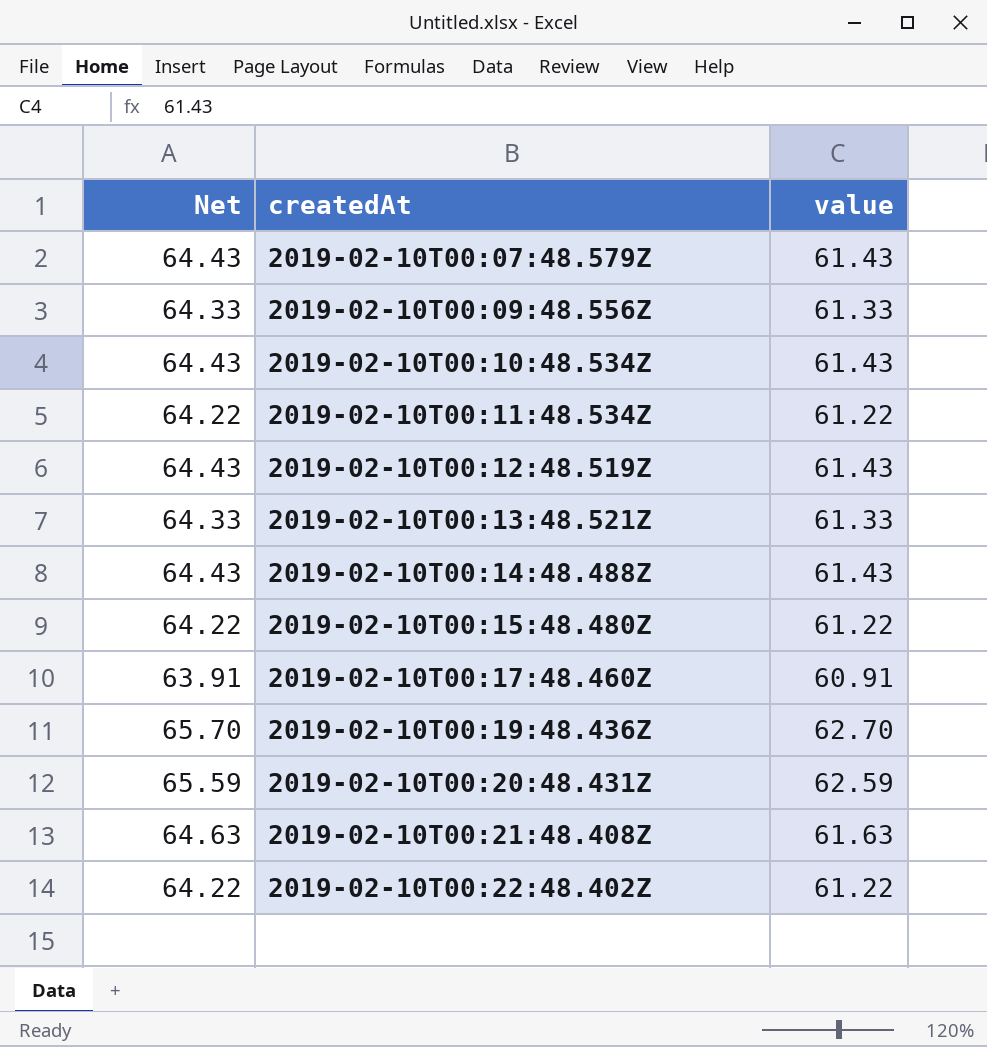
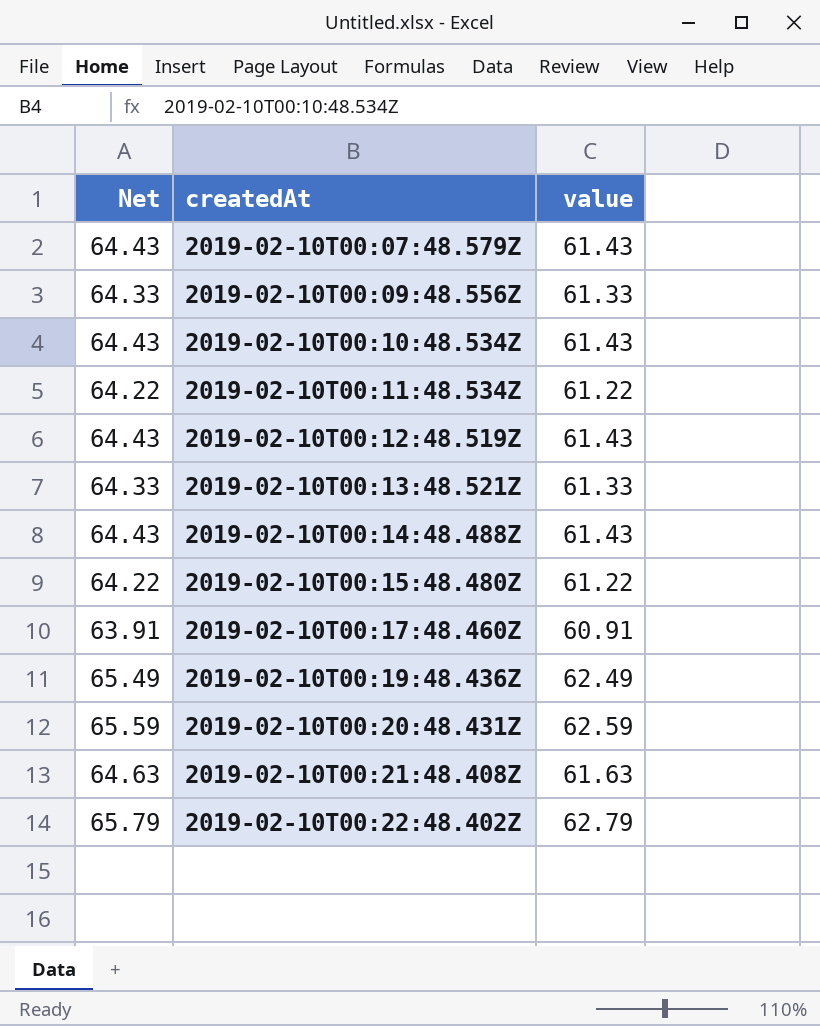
2019-02-10T00:19:48.436Z | Net: 65.70 -> 65.49
2019-02-10T00:19:48.436Z | value: 62.70 -> 62.49
2019-02-10T00:22:48.402Z | Net: 64.22 -> 65.79
2019-02-10T00:22:48.402Z | value: 61.22 -> 62.79

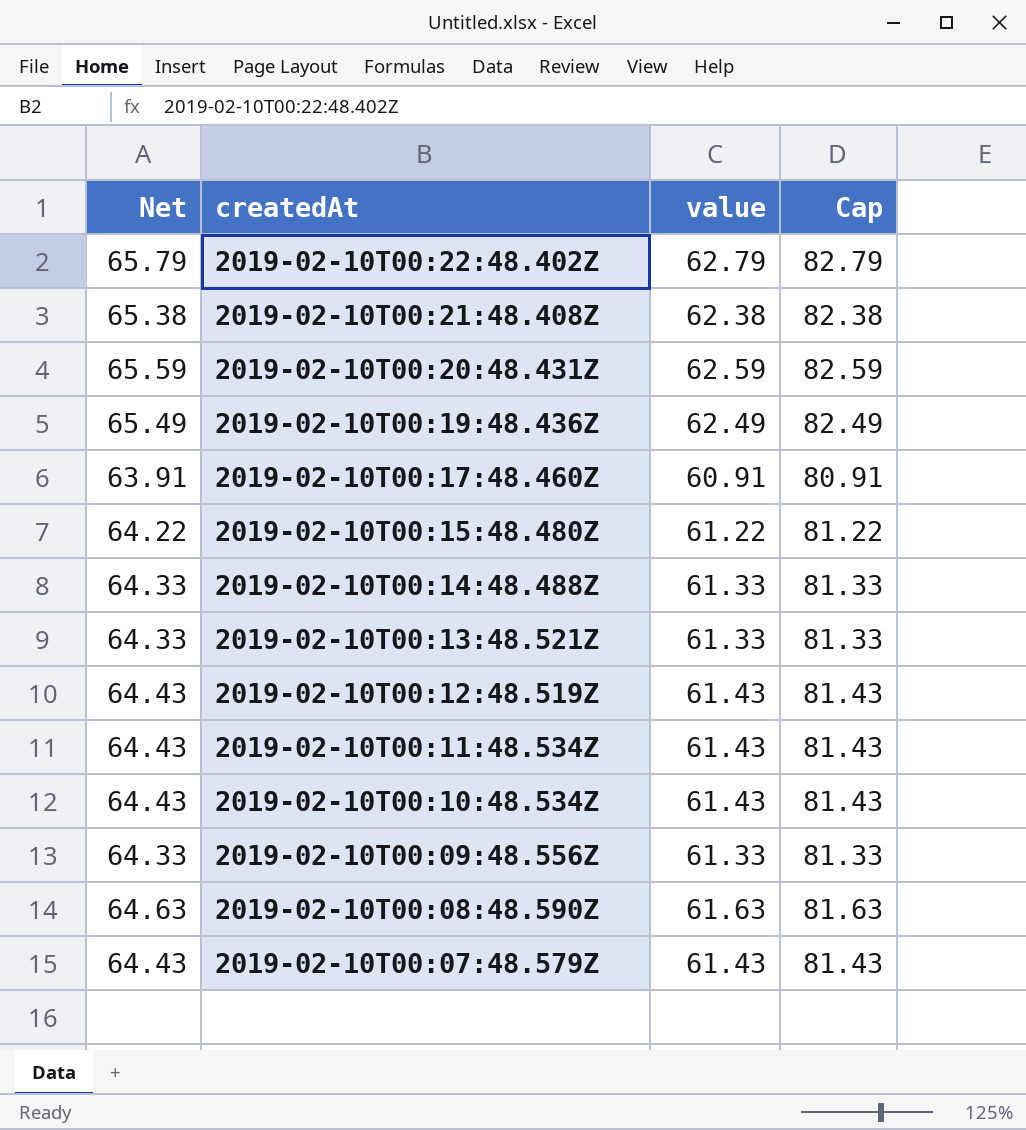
row order: createdAt ascending -> createdAt descending
column Cap | formula: none -> [value] + 20
2019-02-10T00:21:48.408Z | Net: 64.63 -> 65.38
2019-02-10T00:21:48.408Z | value: 61.63 -> 62.38
2019-02-10T00:14:48.488Z | Net: 64.43 -> 64.33
2019-02-10T00:14:48.488Z | value: 61.43 -> 61.33
2019-02-10T00:11:48.534Z | Net: 64.22 -> 64.43
2019-02-10T00:11:48.534Z | value: 61.22 -> 61.43
row 2019-02-10T00:08:48.590Z: none -> 64.63 | 61.63 | 81.63

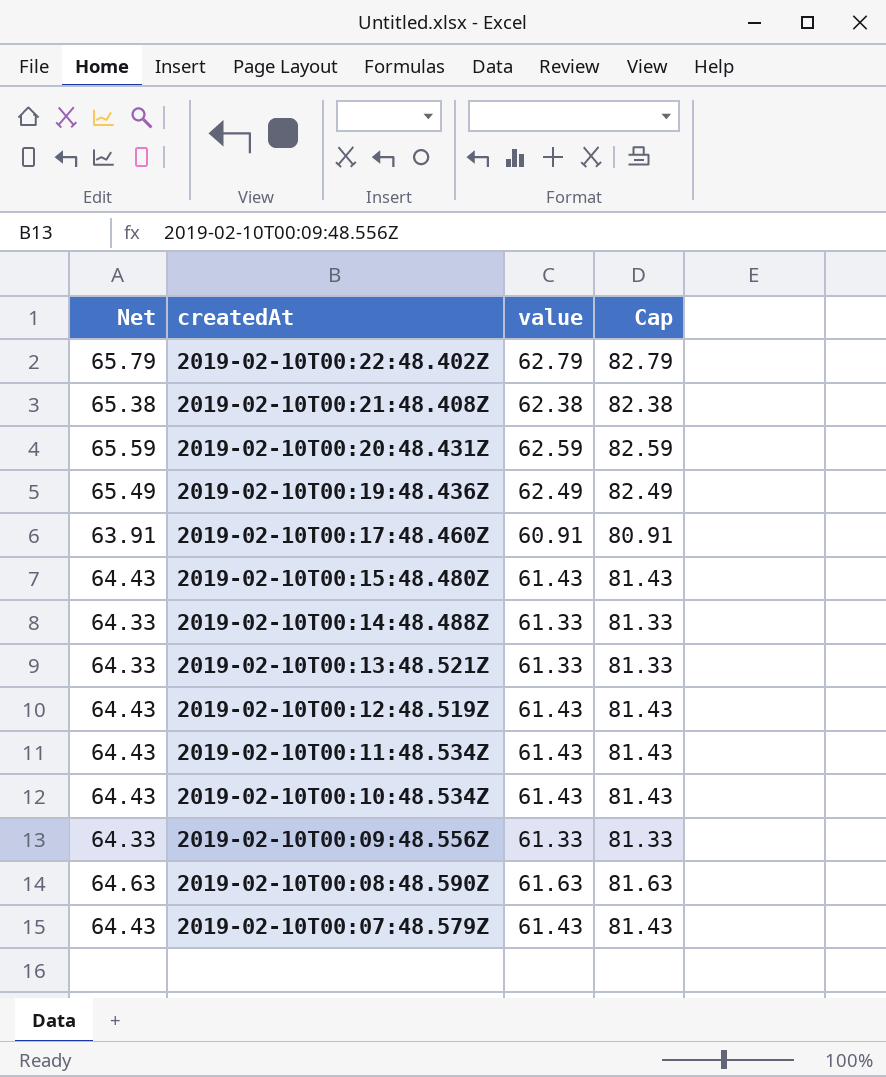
2019-02-10T00:15:48.480Z | Net: 64.22 -> 64.43
2019-02-10T00:15:48.480Z | value: 61.22 -> 61.43
2019-02-10T00:15:48.480Z | Cap: 81.22 -> 81.43

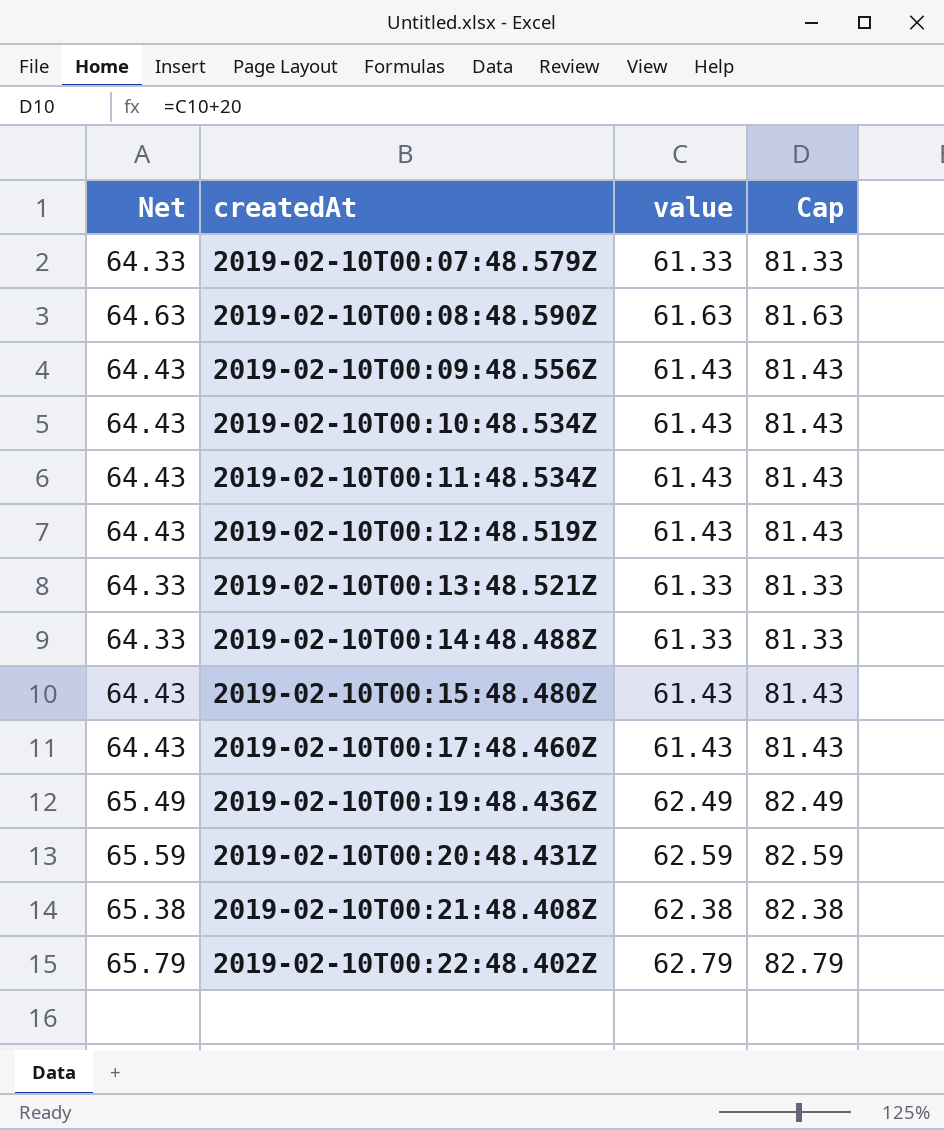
row order: createdAt descending -> createdAt ascending
2019-02-10T00:07:48.579Z | Net: 64.43 -> 64.33
2019-02-10T00:07:48.579Z | value: 61.43 -> 61.33
2019-02-10T00:07:48.579Z | Cap: 81.43 -> 81.33
2019-02-10T00:09:48.556Z | Net: 64.33 -> 64.43
2019-02-10T00:09:48.556Z | value: 61.33 -> 61.43
2019-02-10T00:09:48.556Z | Cap: 81.33 -> 81.43
2019-02-10T00:17:48.460Z | Net: 63.91 -> 64.43
2019-02-10T00:17:48.460Z | value: 60.91 -> 61.43
2019-02-10T00:17:48.460Z | Cap: 80.91 -> 81.43

